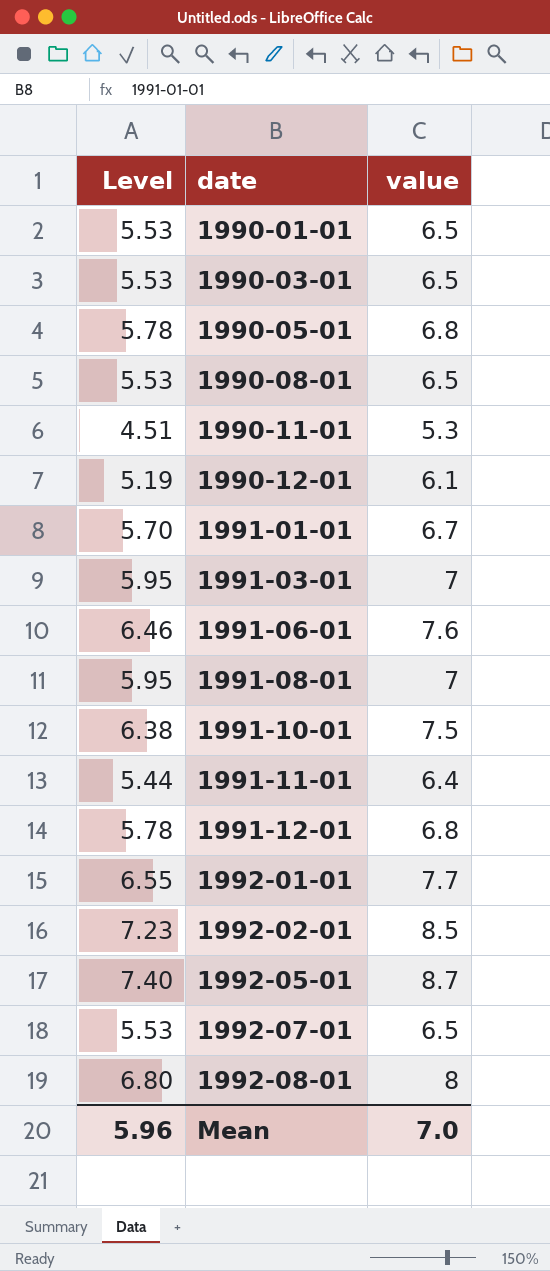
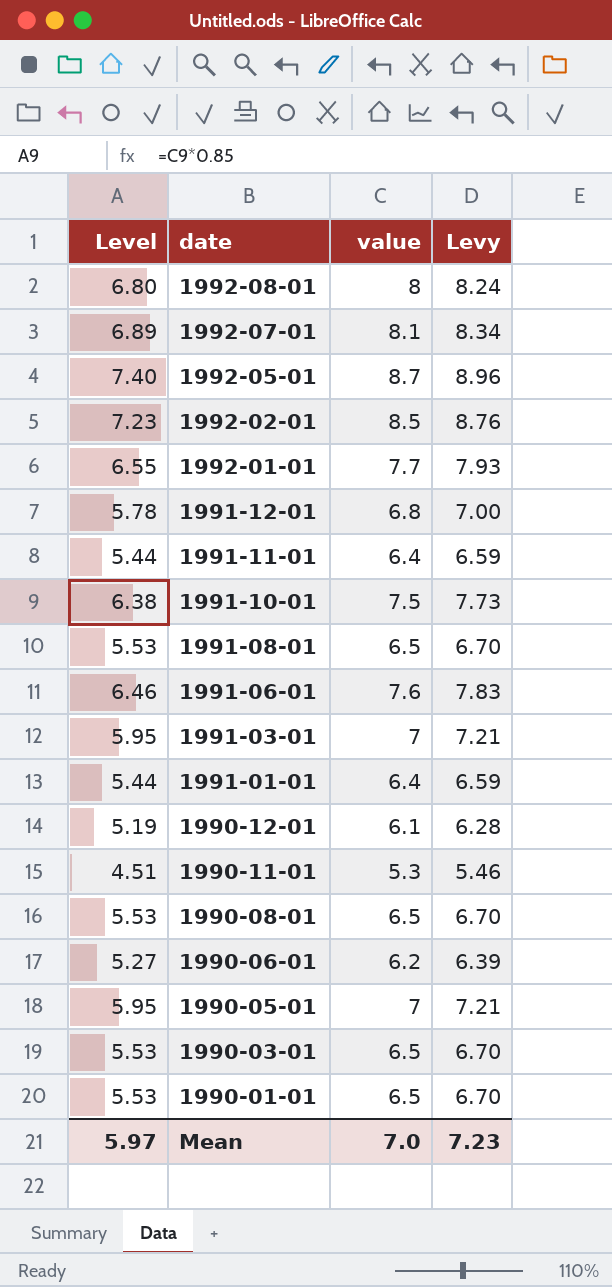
row order: date ascending -> date descending
column Levy | formula: none -> [value] * 1.03
1992-07-01 | Level: 5.53 -> 6.89
1992-07-01 | value: 6.5 -> 8.1
1991-08-01 | Level: 5.95 -> 5.53
1991-08-01 | value: 7 -> 6.5
1991-01-01 | Level: 5.70 -> 5.44
1991-01-01 | value: 6.7 -> 6.4
row 1990-06-01: none -> 5.27 | 6.2 | 6.39
1990-05-01 | Level: 5.78 -> 5.95
1990-05-01 | value: 6.8 -> 7
Mean | Level: 5.96 -> 5.97

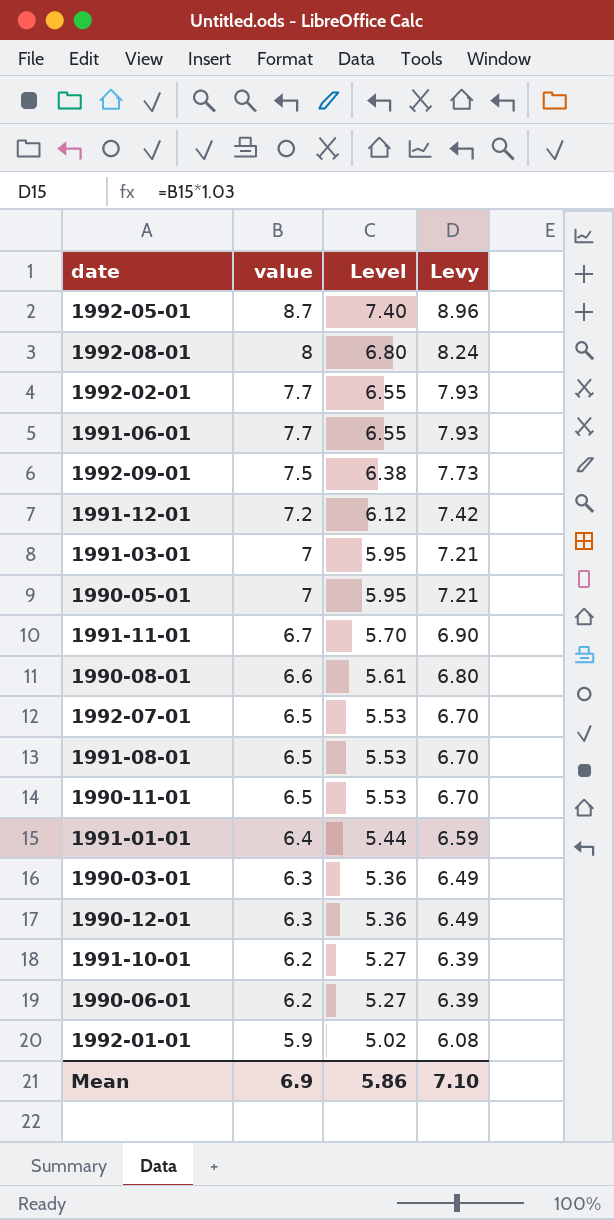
row order: date descending -> value descending
column Level | position: 1 -> 3
row 1990-01-01: 5.53 | 6.5 | 6.70 -> none
1992-02-01 | value: 8.5 -> 7.7
1992-02-01 | Level: 7.23 -> 6.55
1992-02-01 | Levy: 8.76 -> 7.93
1991-06-01 | value: 7.6 -> 7.7
1991-06-01 | Level: 6.46 -> 6.55
1991-06-01 | Levy: 7.83 -> 7.93
row 1992-09-01: none -> 7.5 | 6.38 | 7.73
1991-12-01 | value: 6.8 -> 7.2
1991-12-01 | Level: 5.78 -> 6.12
1991-12-01 | Levy: 7.00 -> 7.42
1991-11-01 | value: 6.4 -> 6.7
1991-11-01 | Level: 5.44 -> 5.70
1991-11-01 | Levy: 6.59 -> 6.90
1990-08-01 | value: 6.5 -> 6.6
1990-08-01 | Level: 5.53 -> 5.61
1990-08-01 | Levy: 6.70 -> 6.80
1992-07-01 | value: 8.1 -> 6.5
1992-07-01 | Level: 6.89 -> 5.53
1992-07-01 | Levy: 8.34 -> 6.70
1990-11-01 | value: 5.3 -> 6.5
1990-11-01 | Level: 4.51 -> 5.53
1990-11-01 | Levy: 5.46 -> 6.70
1990-03-01 | value: 6.5 -> 6.3
1990-03-01 | Level: 5.53 -> 5.36
1990-03-01 | Levy: 6.70 -> 6.49
1990-12-01 | value: 6.1 -> 6.3
1990-12-01 | Level: 5.19 -> 5.36
1990-12-01 | Levy: 6.28 -> 6.49
1991-10-01 | value: 7.5 -> 6.2
1991-10-01 | Level: 6.38 -> 5.27
1991-10-01 | Levy: 7.73 -> 6.39
1992-01-01 | value: 7.7 -> 5.9
1992-01-01 | Level: 6.55 -> 5.02
1992-01-01 | Levy: 7.93 -> 6.08
Mean | value: 7.0 -> 6.9
Mean | Level: 5.97 -> 5.86
Mean | Levy: 7.23 -> 7.10

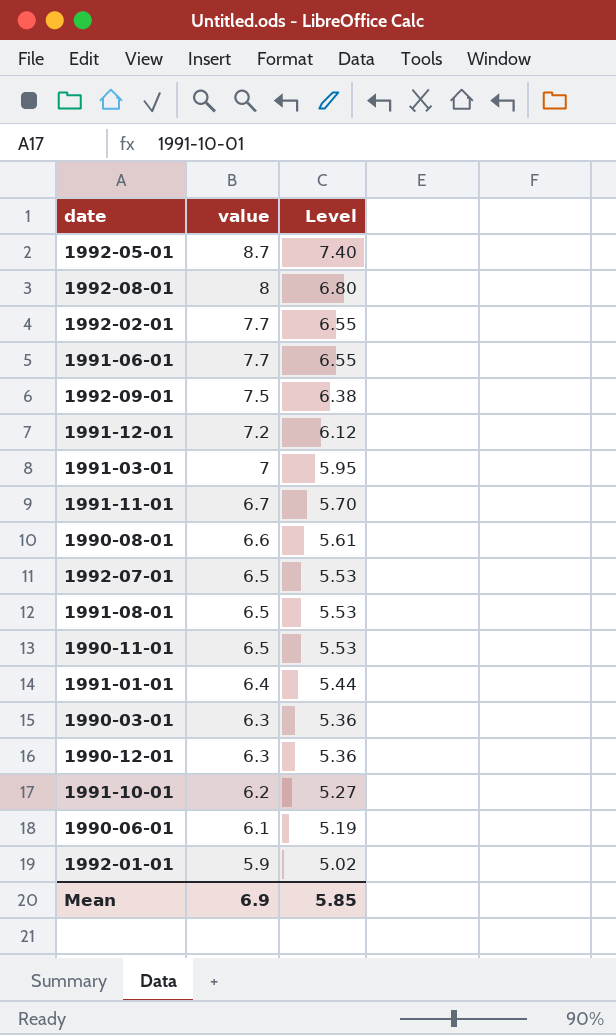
column Levy | formula: [value] * 1.03 -> none
row 1990-05-01: 7 | 5.95 | 7.21 -> none
1990-06-01 | value: 6.2 -> 6.1
1990-06-01 | Level: 5.27 -> 5.19
Mean | Level: 5.86 -> 5.85

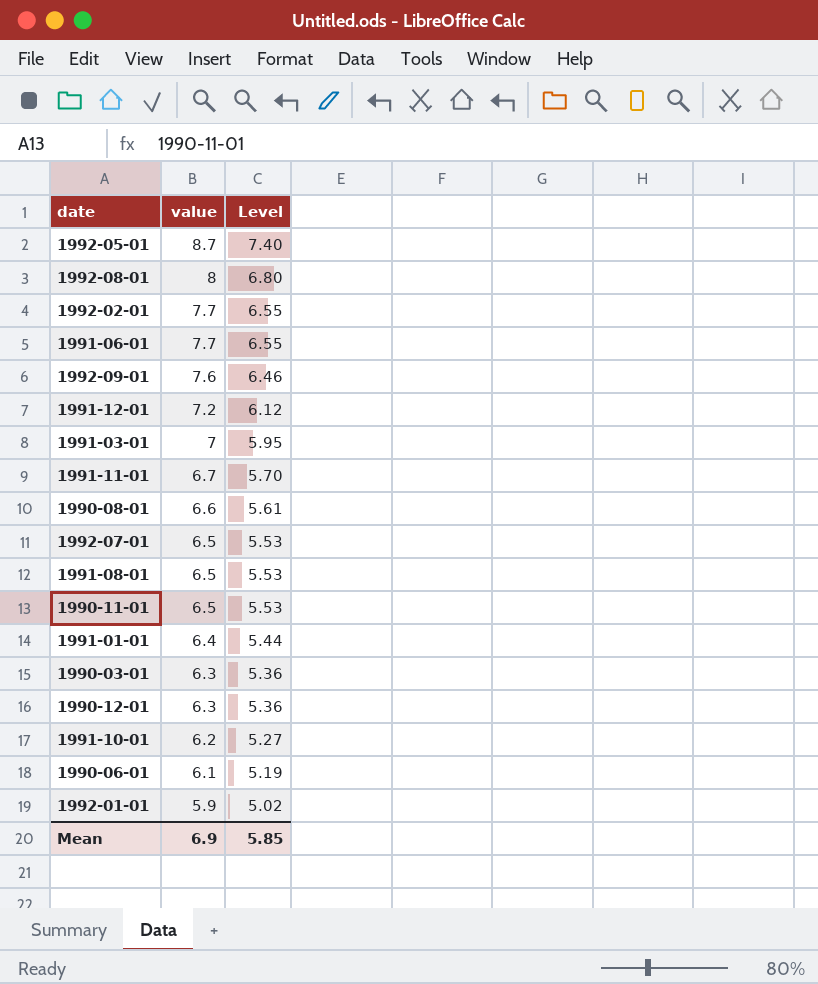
1992-09-01 | value: 7.5 -> 7.6
1992-09-01 | Level: 6.38 -> 6.46

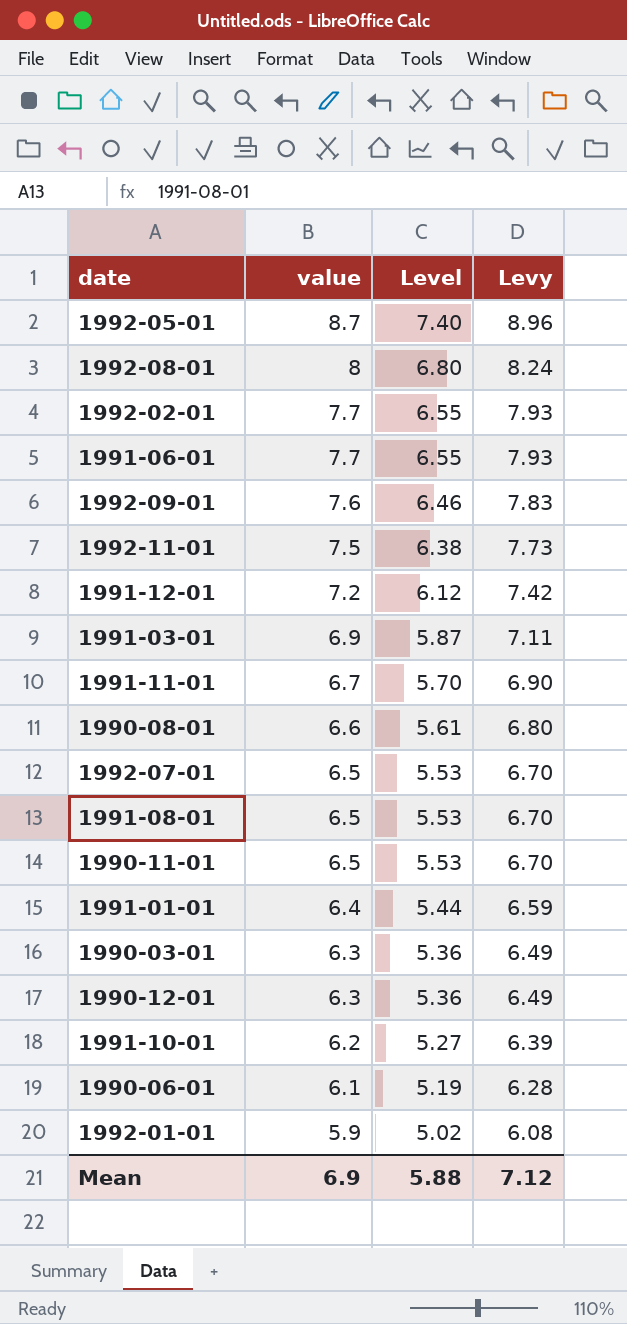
column Levy | formula: none -> [value] * 1.03
row 1992-11-01: none -> 7.5 | 6.38 | 7.73
1991-03-01 | value: 7 -> 6.9
1991-03-01 | Level: 5.95 -> 5.87
Mean | Level: 5.85 -> 5.88

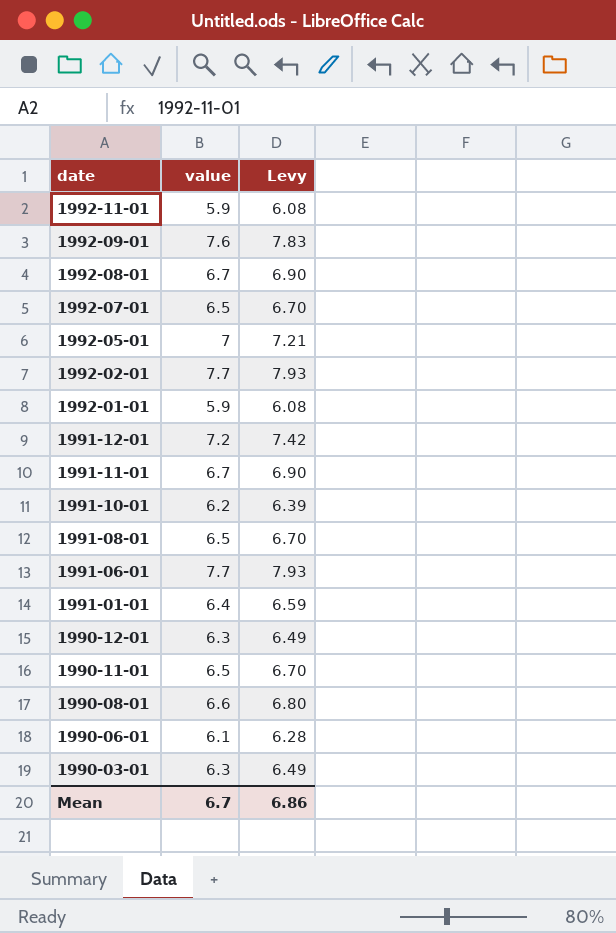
row order: value descending -> date descending
column Level | formula: [value] * 0.85 -> none
row 1991-03-01: 6.9 | 5.87 | 7.11 -> none
1992-11-01 | value: 7.5 -> 5.9
1992-11-01 | Levy: 7.73 -> 6.08
1992-08-01 | value: 8 -> 6.7
1992-08-01 | Levy: 8.24 -> 6.90
1992-05-01 | value: 8.7 -> 7
1992-05-01 | Levy: 8.96 -> 7.21
Mean | value: 6.9 -> 6.7
Mean | Levy: 7.12 -> 6.86

